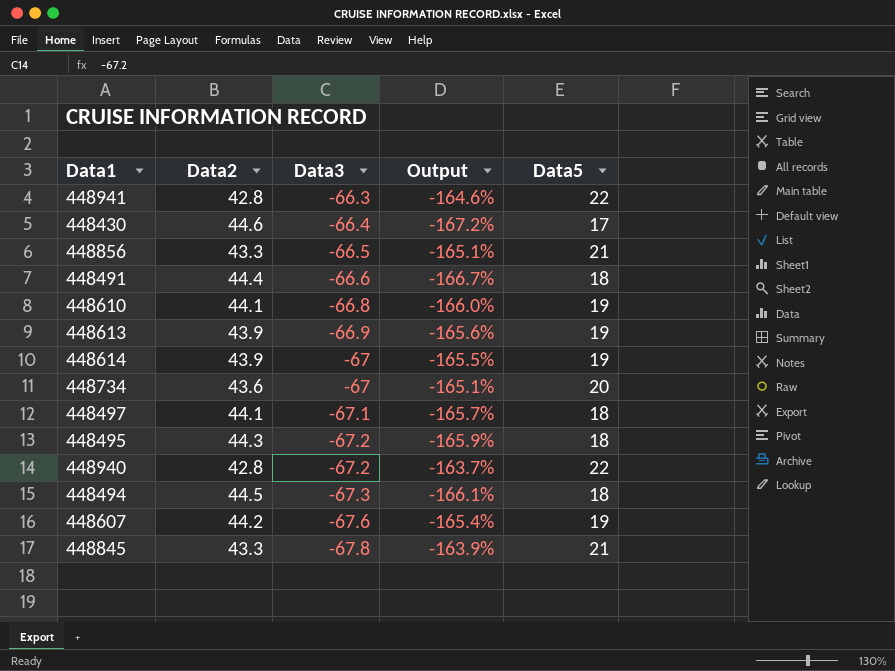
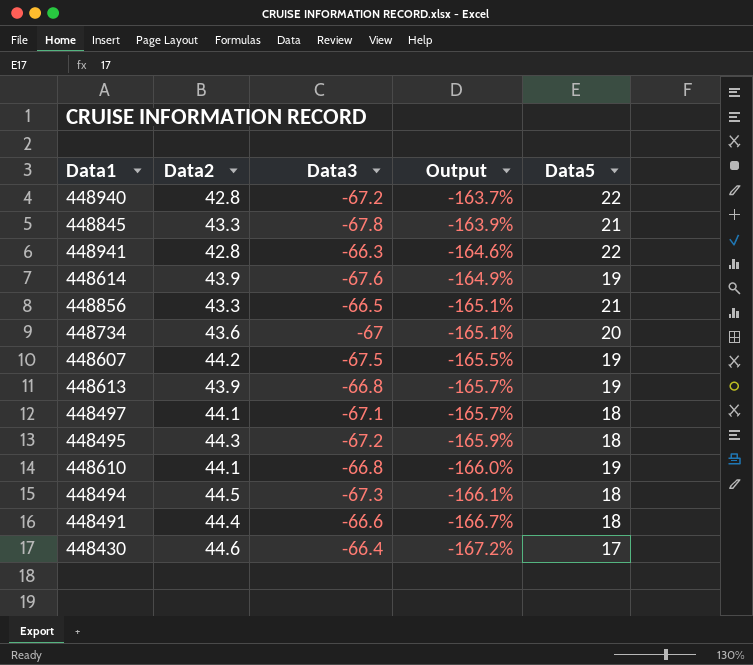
row order: Data3 descending -> Output descending
448614 | Data3: -67 -> -67.6
448614 | Output: -165.5% -> -164.9%
448607 | Data3: -67.6 -> -67.5
448607 | Output: -165.4% -> -165.5%
448613 | Data3: -66.9 -> -66.8
448613 | Output: -165.6% -> -165.7%

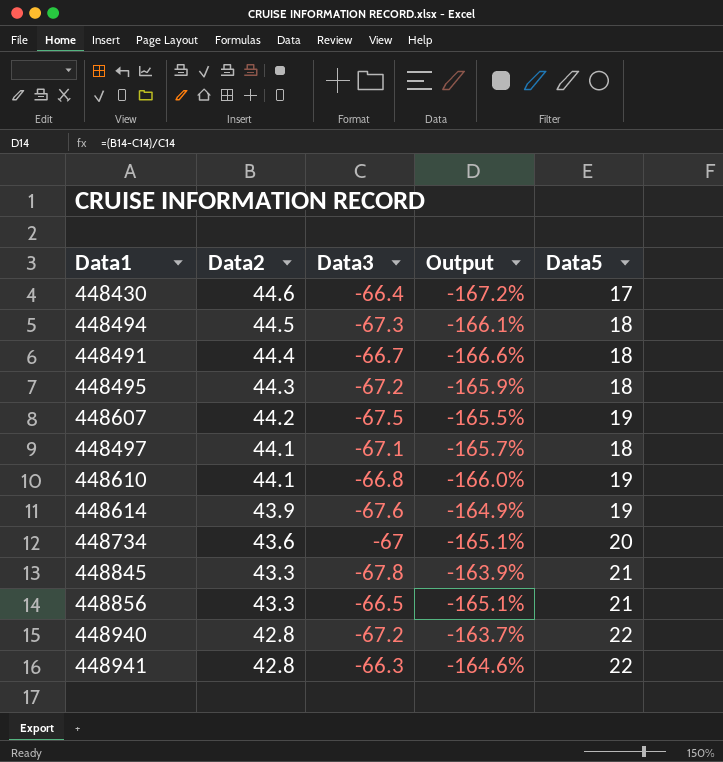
row order: Output descending -> Data2 descending
row 448613: 43.9 | -66.8 | -165.7% | 19 -> none
448491 | Data3: -66.6 -> -66.7
448491 | Output: -166.7% -> -166.6%

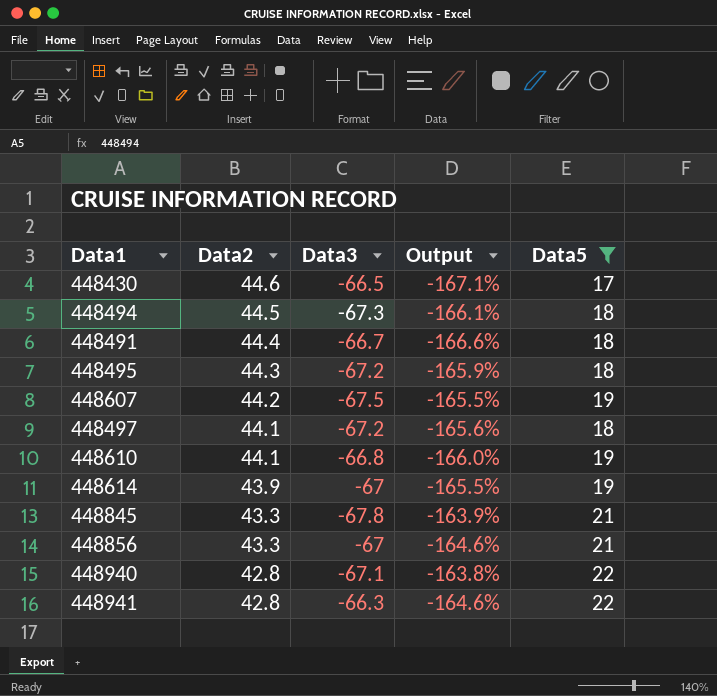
filter: none -> Data5 != 20
448430 | Data3: -66.4 -> -66.5
448430 | Output: -167.2% -> -167.1%
448497 | Data3: -67.1 -> -67.2
448497 | Output: -165.7% -> -165.6%
448614 | Data3: -67.6 -> -67
448614 | Output: -164.9% -> -165.5%
448856 | Data3: -66.5 -> -67
448856 | Output: -165.1% -> -164.6%
448940 | Data3: -67.2 -> -67.1
448940 | Output: -163.7% -> -163.8%

